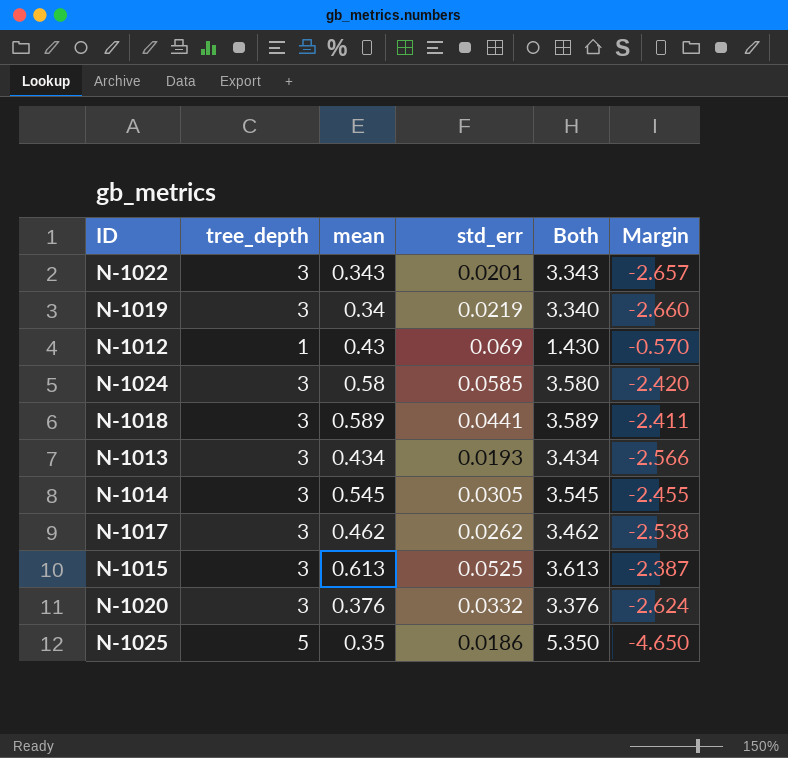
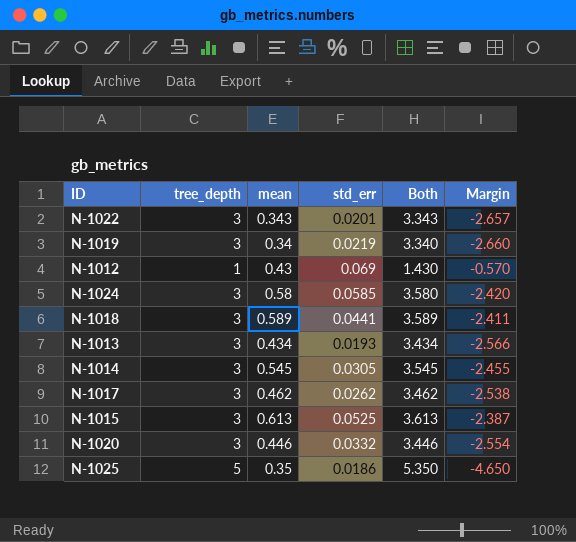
N-1020 | mean: 0.376 -> 0.446
N-1020 | Both: 3.376 -> 3.446
N-1020 | Margin: -2.624 -> -2.554

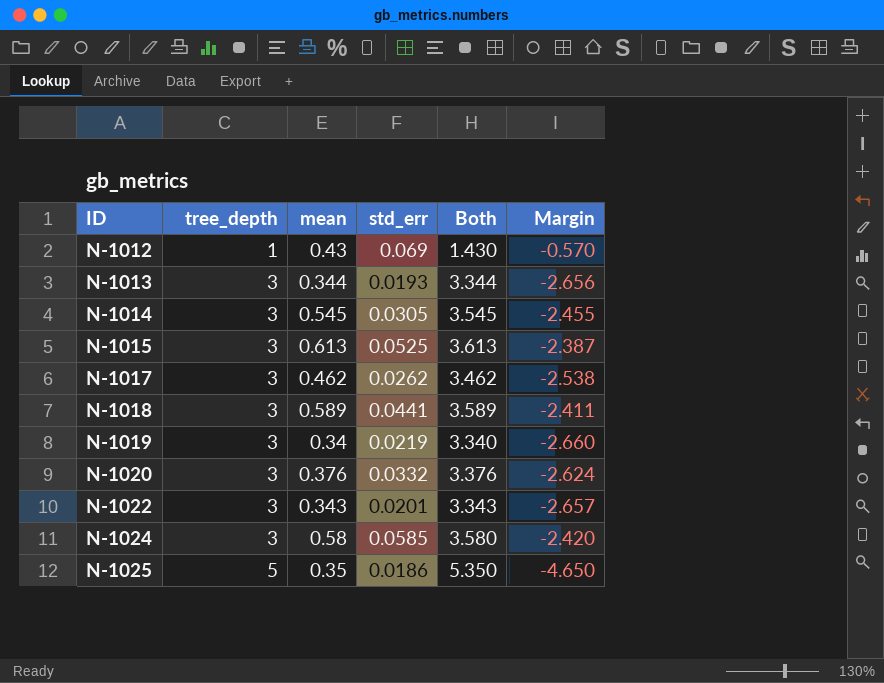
row order: none -> ID ascending
N-1013 | mean: 0.434 -> 0.344
N-1013 | Both: 3.434 -> 3.344
N-1013 | Margin: -2.566 -> -2.656
N-1020 | mean: 0.446 -> 0.376
N-1020 | Both: 3.446 -> 3.376
N-1020 | Margin: -2.554 -> -2.624

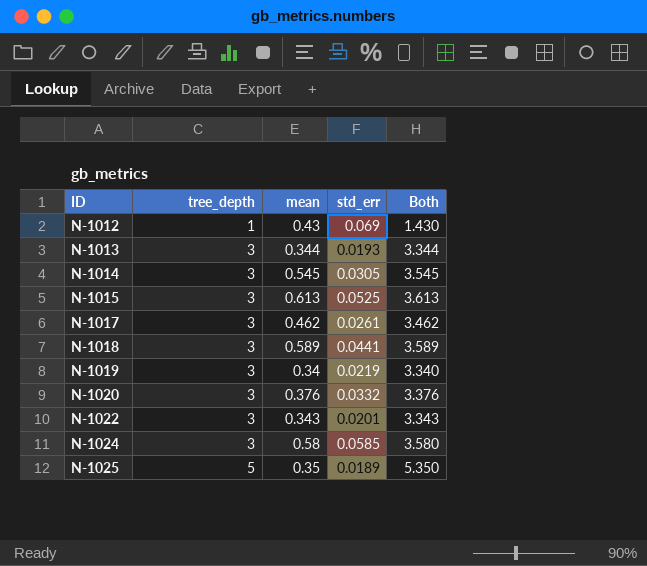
column Margin | formula: [mean] - [tree_depth] -> none
N-1017 | std_err: 0.0262 -> 0.0261
N-1025 | std_err: 0.0186 -> 0.0189

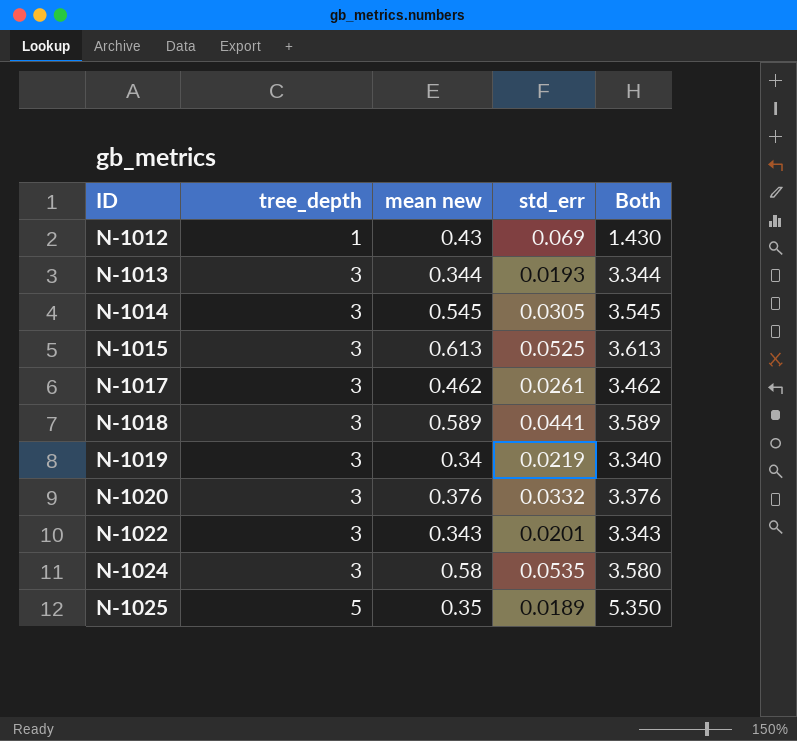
column name: mean -> mean new
N-1024 | std_err: 0.0585 -> 0.0535

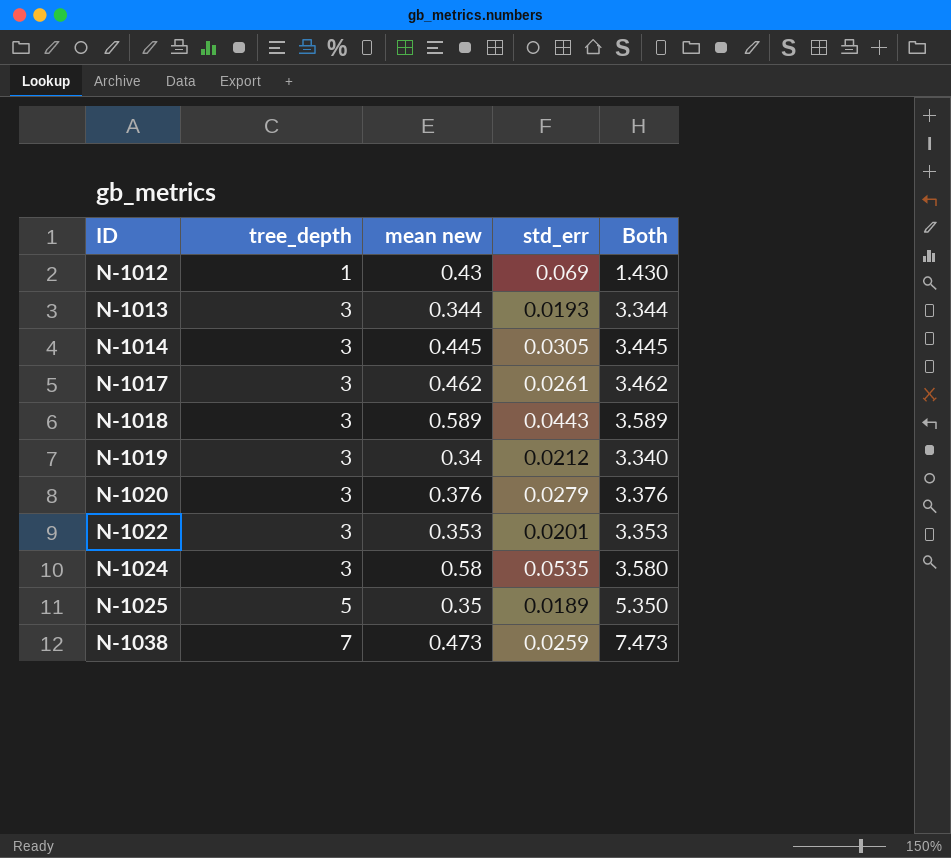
row N-1015: 3 | 0.613 | 0.0525 | 3.613 -> none
N-1014 | mean new: 0.545 -> 0.445
N-1014 | Both: 3.545 -> 3.445
N-1018 | std_err: 0.0441 -> 0.0443
N-1019 | std_err: 0.0219 -> 0.0212
N-1020 | std_err: 0.0332 -> 0.0279
N-1022 | mean new: 0.343 -> 0.353
N-1022 | Both: 3.343 -> 3.353
row N-1038: none -> 7 | 0.473 | 0.0259 | 7.473

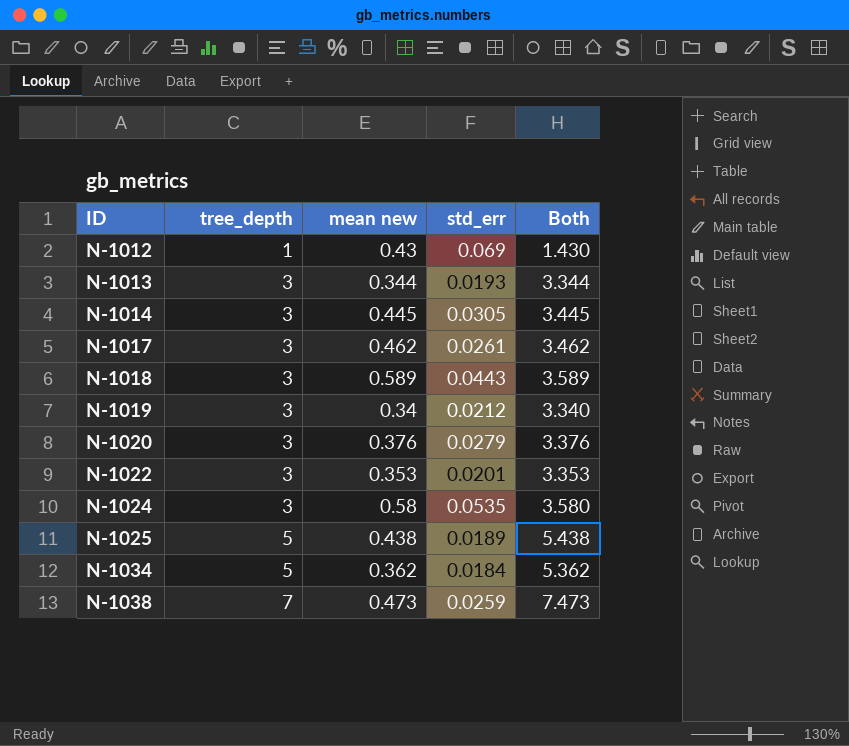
N-1025 | mean new: 0.35 -> 0.438
N-1025 | Both: 5.350 -> 5.438
row N-1034: none -> 5 | 0.362 | 0.0184 | 5.362

